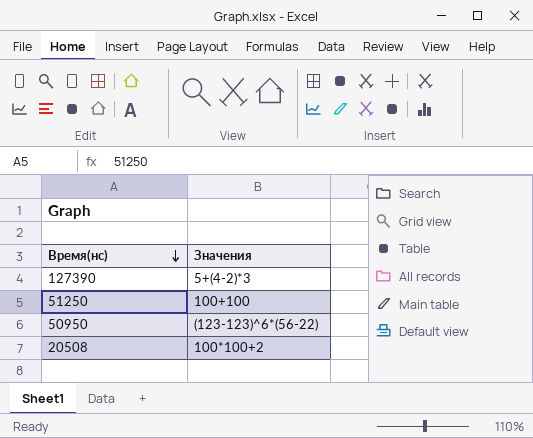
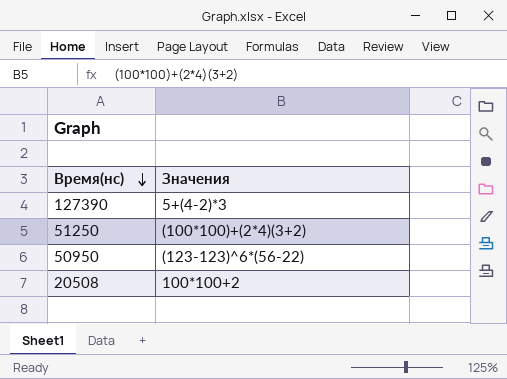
51250 | Значения: 100+100 -> (100*100)+(2*4)(3+2)

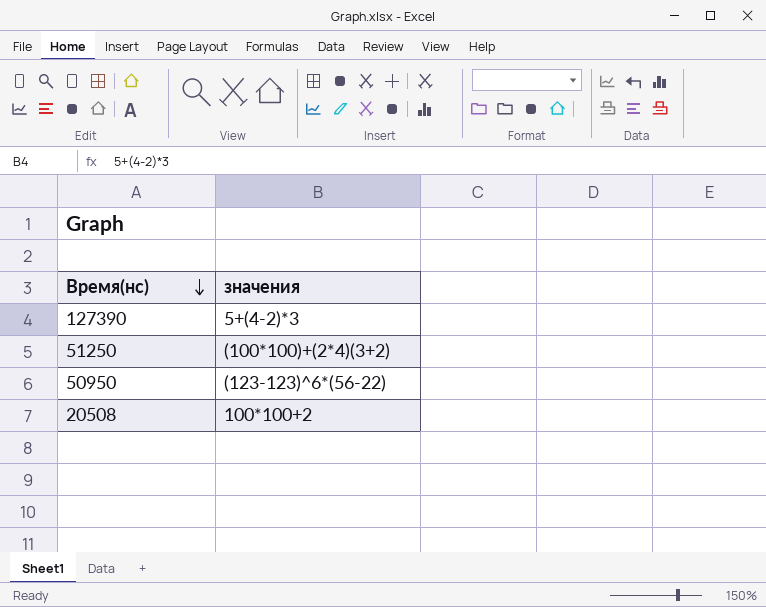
column name: Значения -> значения

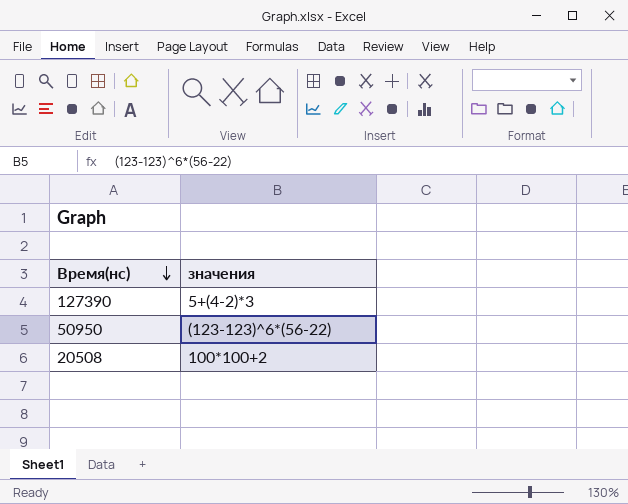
row 51250: (100*100)+(2*4)(3+2) -> none

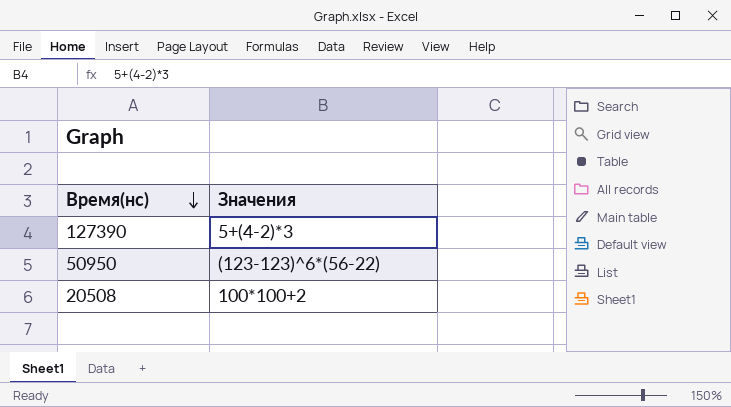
column name: значения -> Значения

